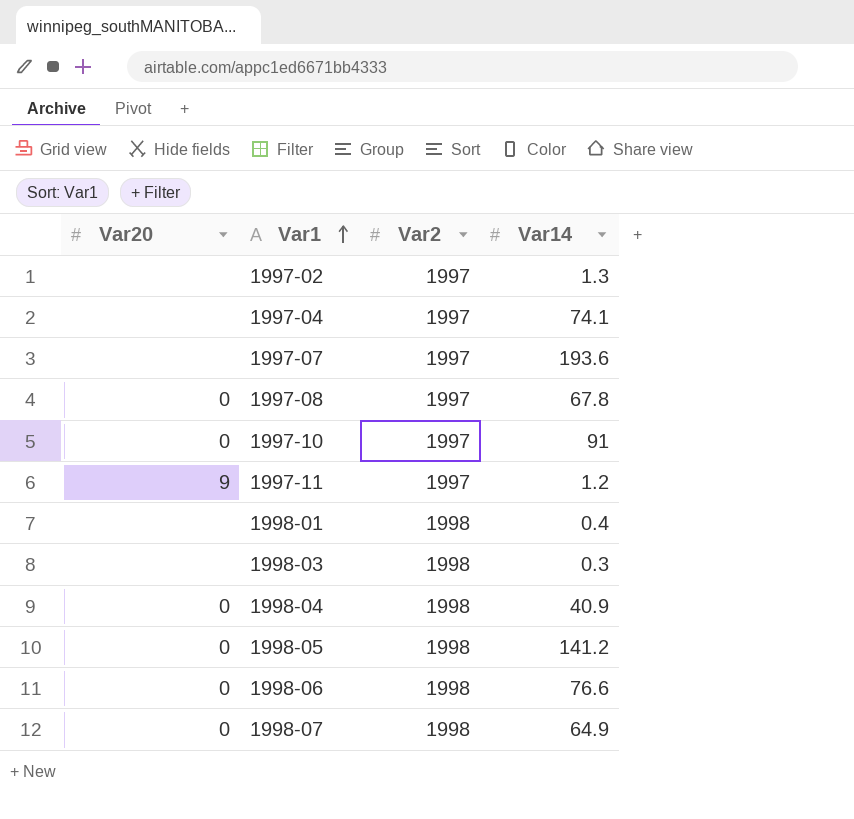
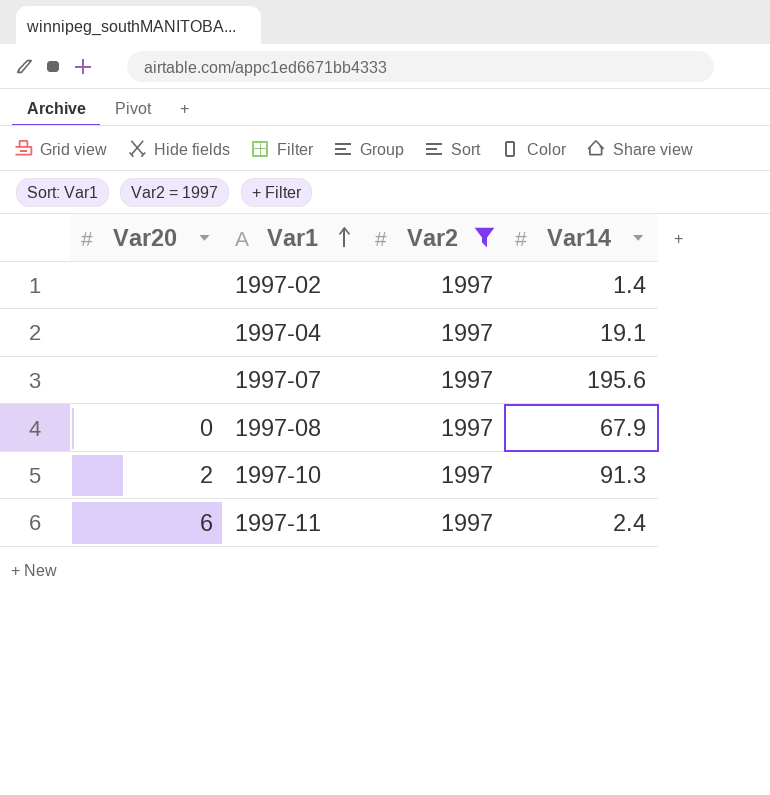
filter: none -> Var2 = 1997
1997-02 | Var14: 1.3 -> 1.4
1997-04 | Var14: 74.1 -> 19.1
1997-07 | Var14: 193.6 -> 195.6
1997-08 | Var14: 67.8 -> 67.9
1997-10 | Var20: 0 -> 2
1997-10 | Var14: 91 -> 91.3
1997-11 | Var20: 9 -> 6
1997-11 | Var14: 1.2 -> 2.4

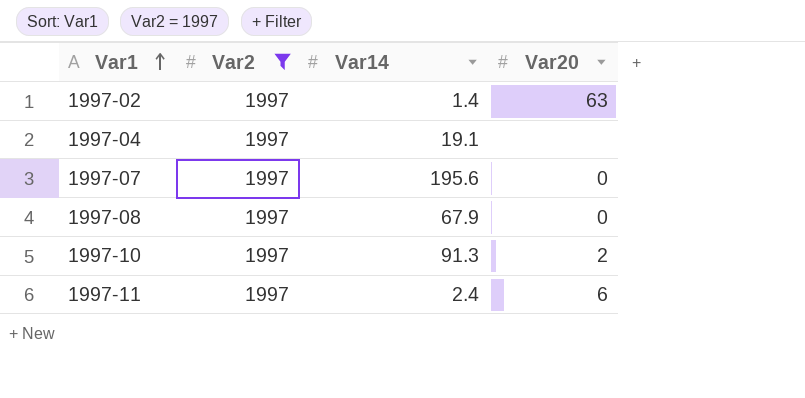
column Var20 | position: 1 -> 4
1997-02 | Var20: none -> 63
1997-07 | Var20: none -> 0

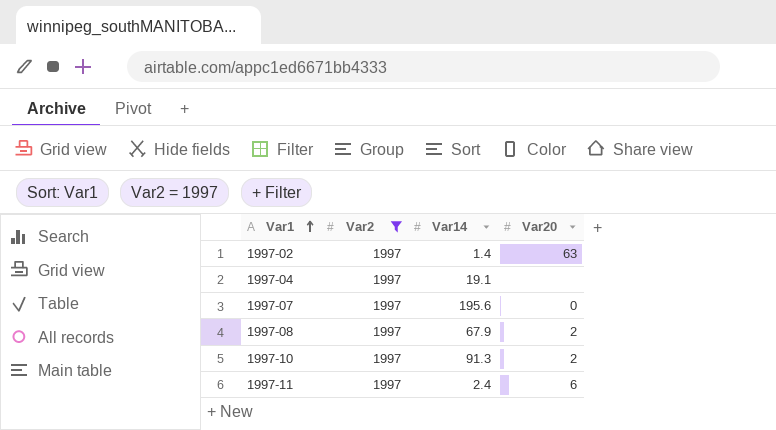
1997-08 | Var20: 0 -> 2

